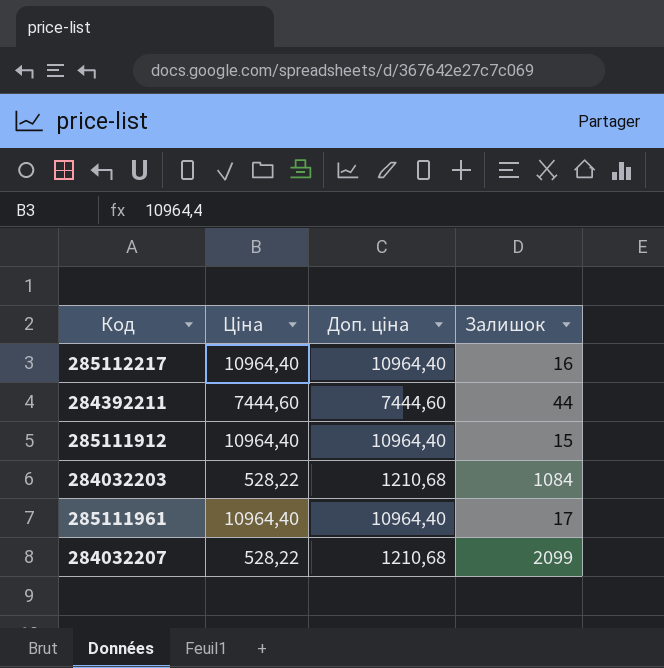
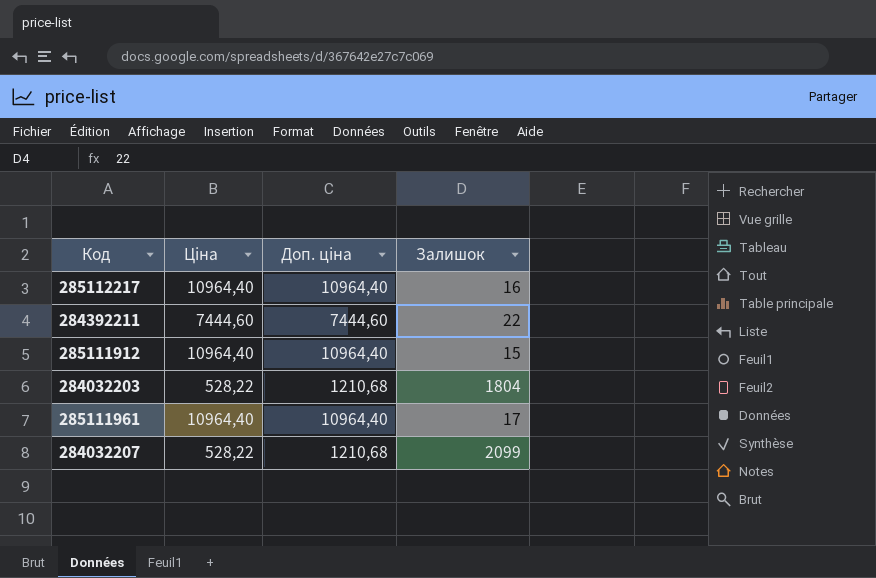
284392211 | Залишок: 44 -> 22
284032203 | Залишок: 1084 -> 1804

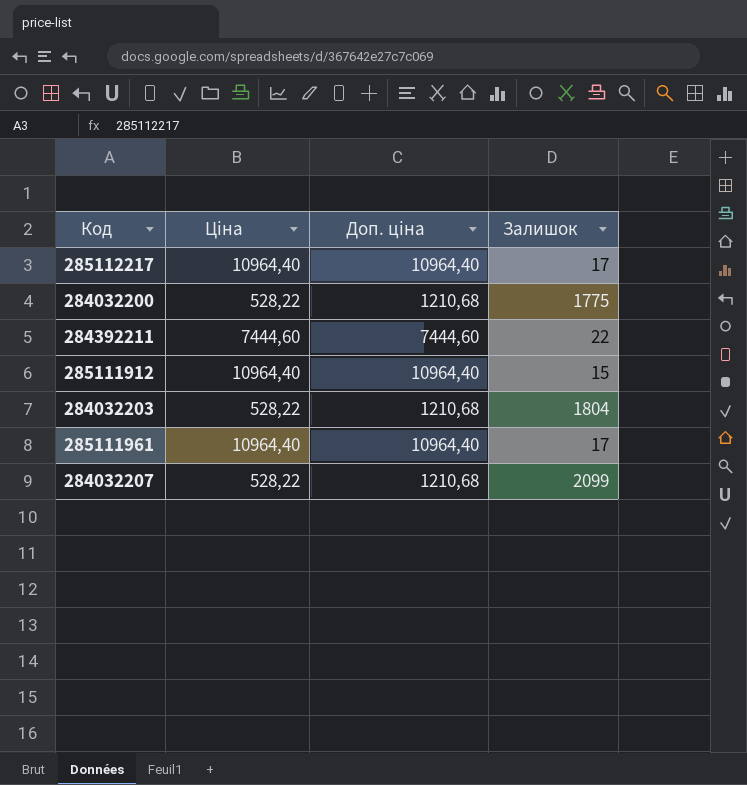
285112217 | Залишок: 16 -> 17
row 284032200: none -> 528,22 | 1210,68 | 1775

